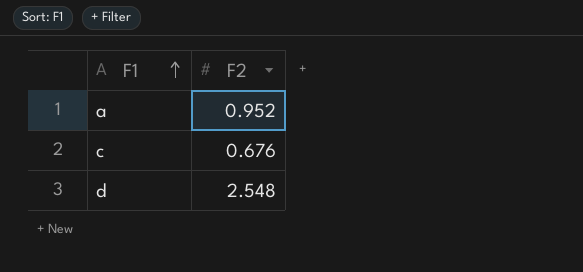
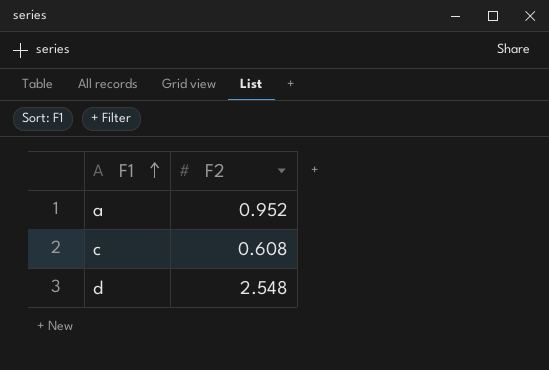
c | F2: 0.676 -> 0.608

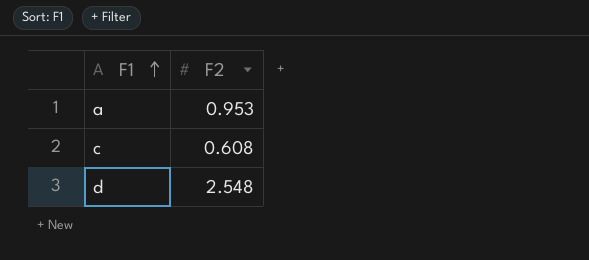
a | F2: 0.952 -> 0.953

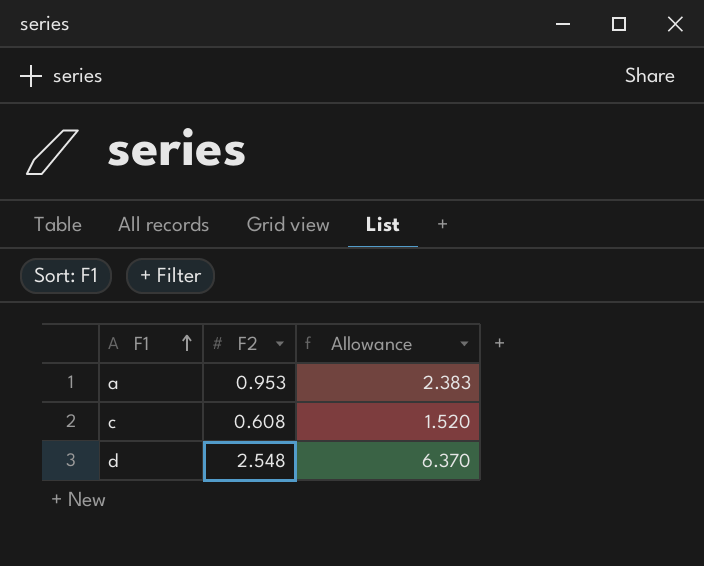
column Allowance | formula: none -> [F2] * 2.5

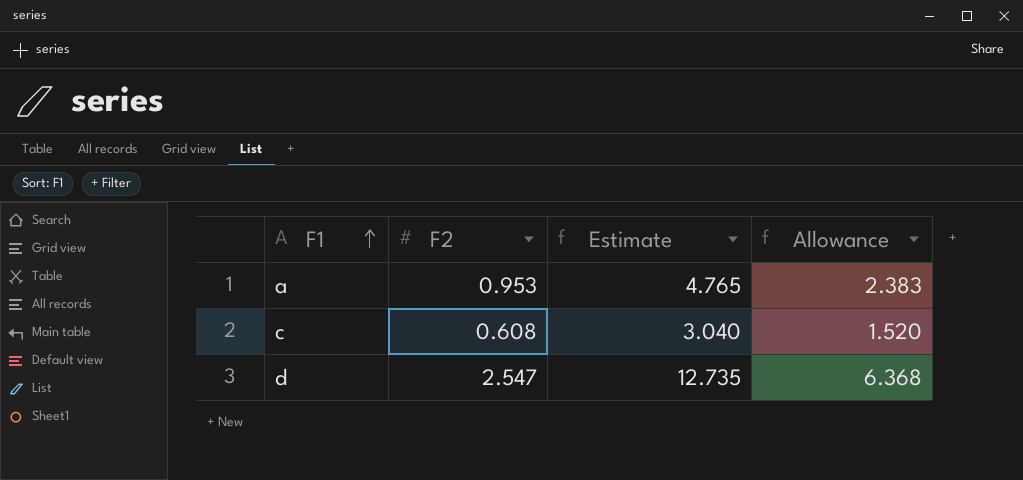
column Estimate | formula: none -> [F2] * 5
d | F2: 2.548 -> 2.547
d | Allowance: 6.370 -> 6.368

